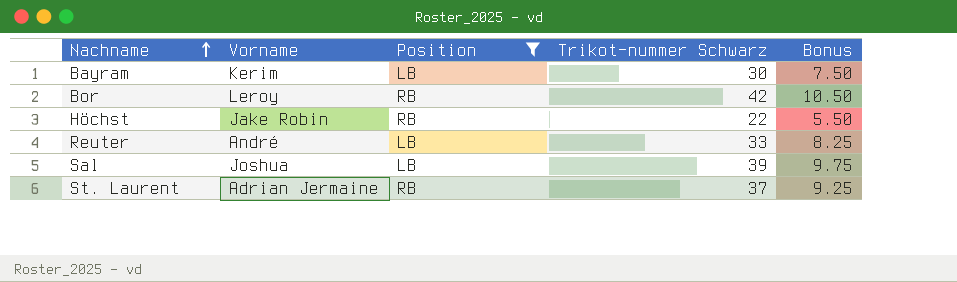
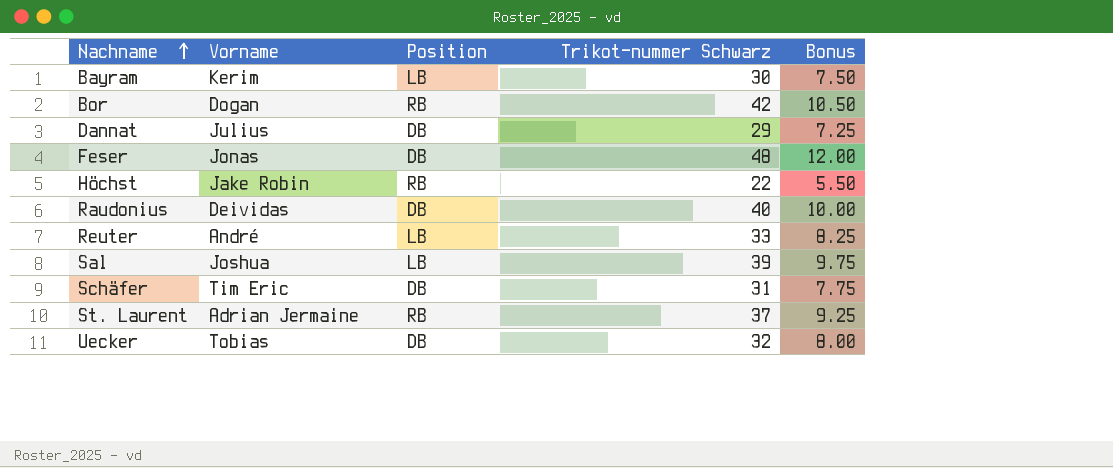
filter: Position != DB -> none
Bor | Vorname: Leroy -> Dogan

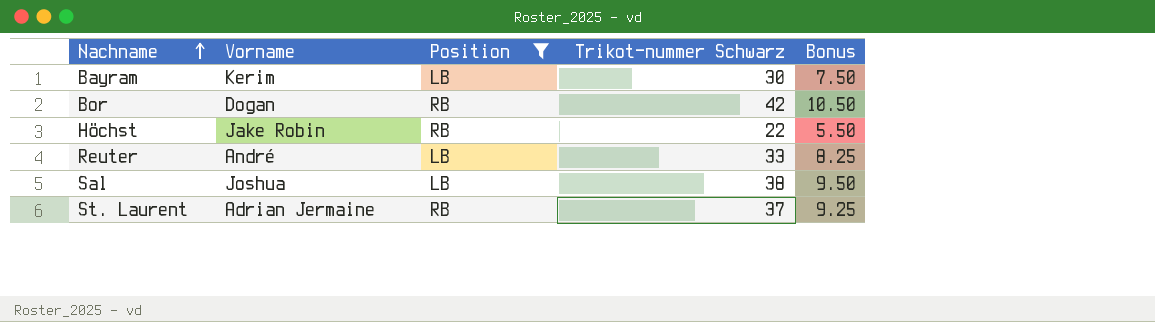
filter: none -> Position != DB
Sal | Trikot-nummer Schwarz: 39 -> 38
Sal | Bonus: 9.75 -> 9.50

